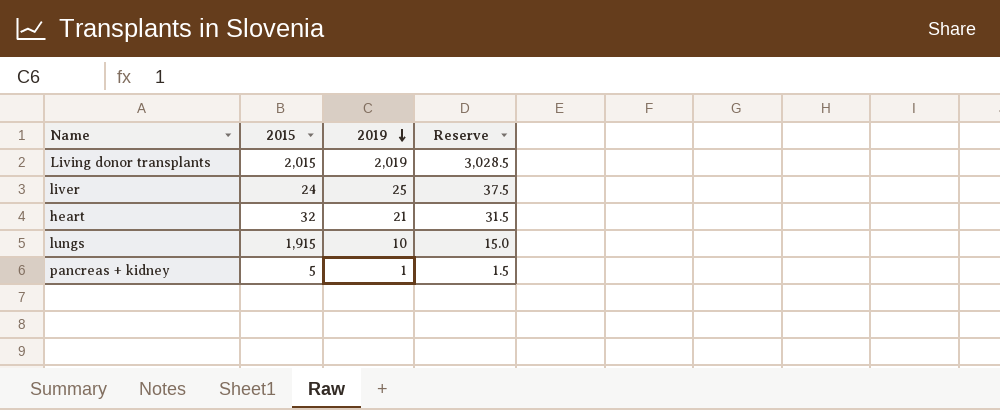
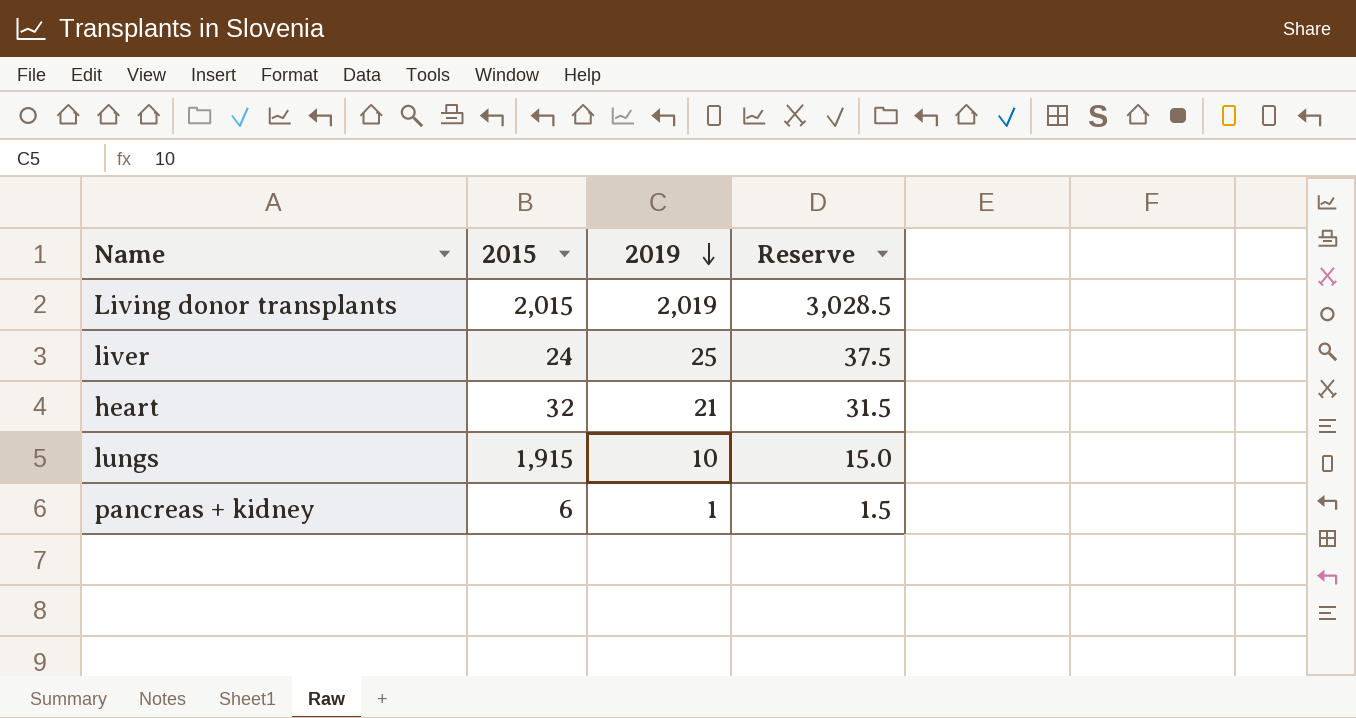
pancreas + kidney | 2015: 5 -> 6

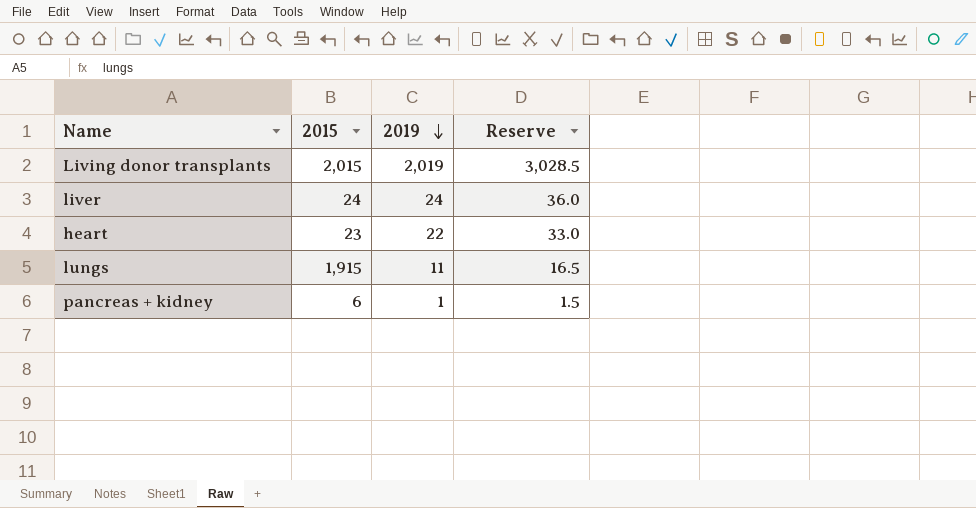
liver | 2019: 25 -> 24
liver | Reserve: 37.5 -> 36.0
heart | 2015: 32 -> 23
heart | 2019: 21 -> 22
heart | Reserve: 31.5 -> 33.0
lungs | 2019: 10 -> 11
lungs | Reserve: 15.0 -> 16.5

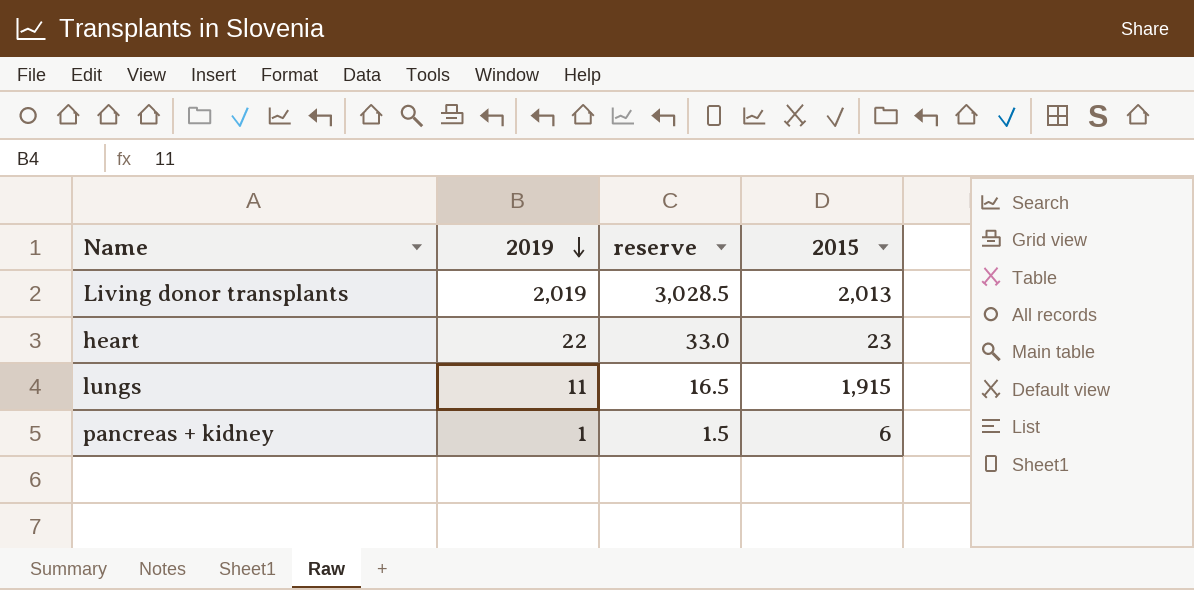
column name: Reserve -> reserve
column 2015 | position: 2 -> 4
row liver: 24 | 24 | 36.0 -> none
Living donor transplants | 2015: 2,015 -> 2,013

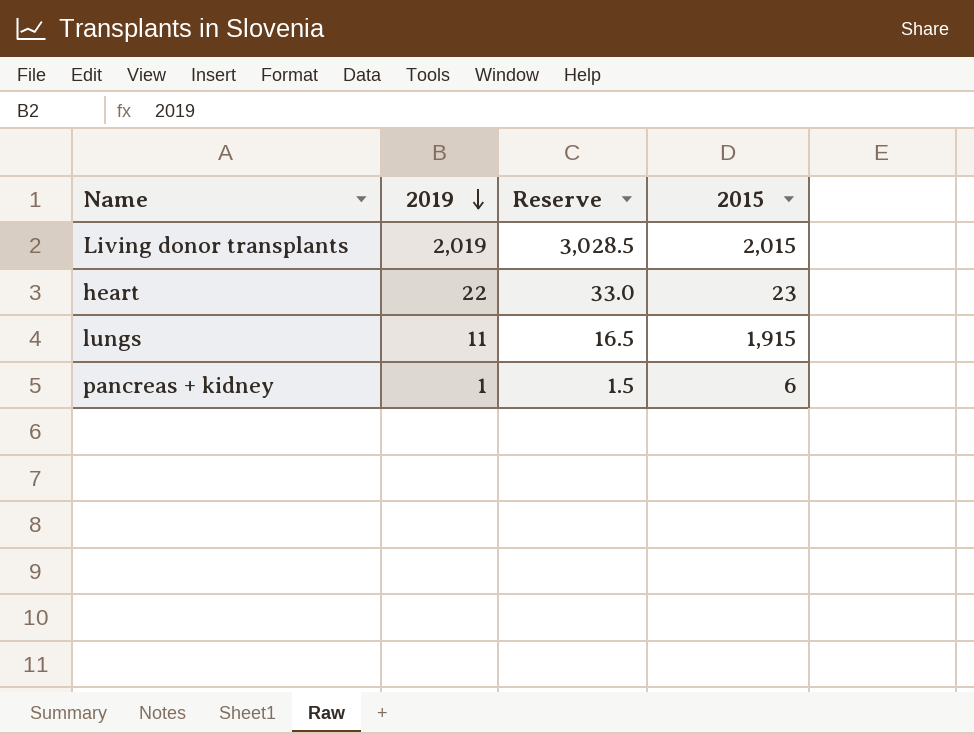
column name: reserve -> Reserve
Living donor transplants | 2015: 2,013 -> 2,015

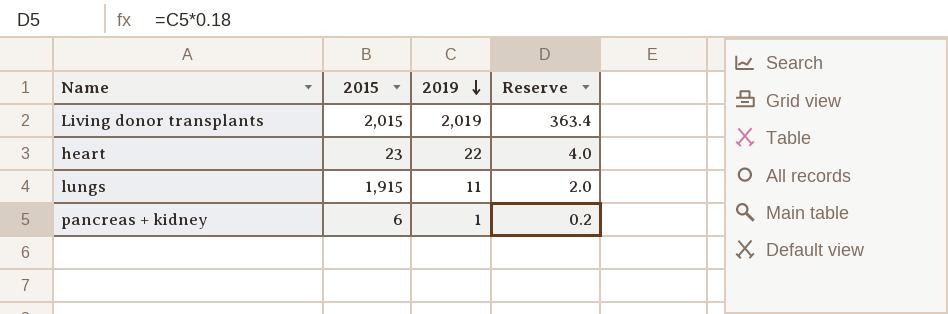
column 2015 | position: 4 -> 2
column Reserve | formula: [2019] * 1.5 -> [2019] * 0.18

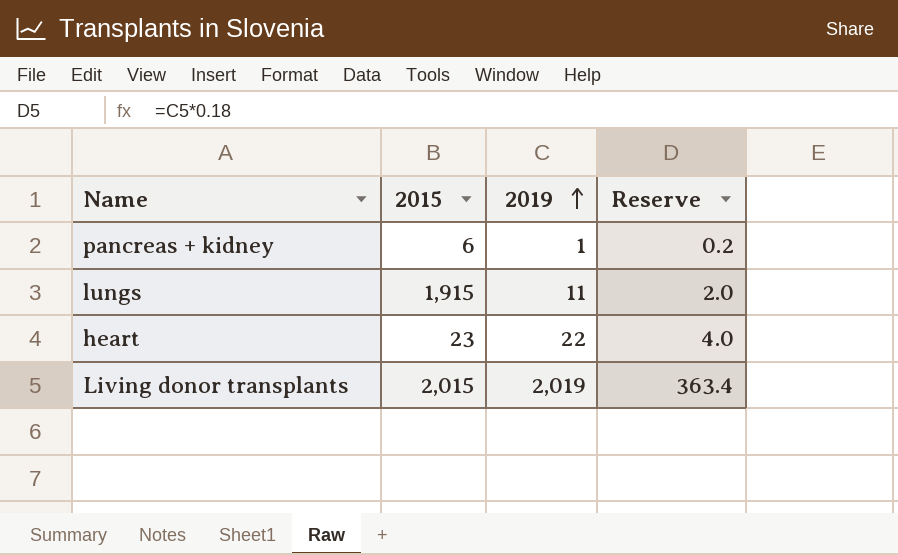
row order: 2019 descending -> 2019 ascending

